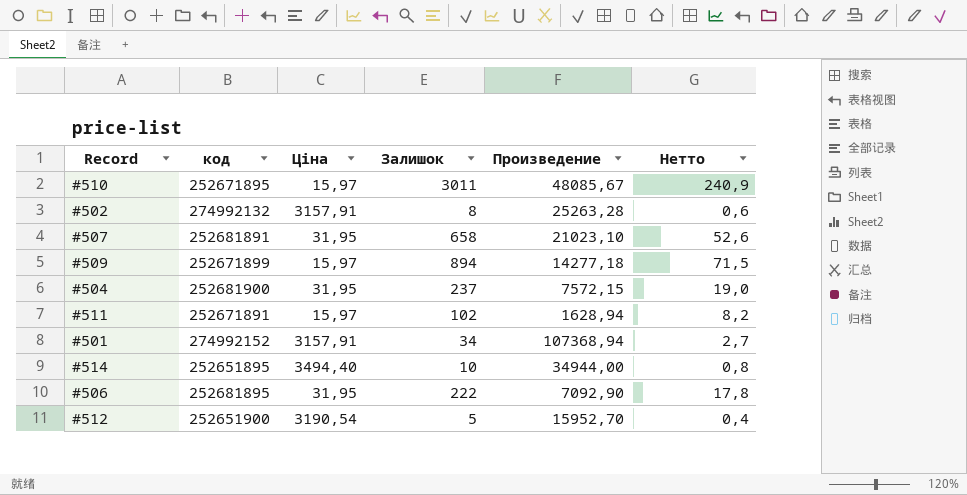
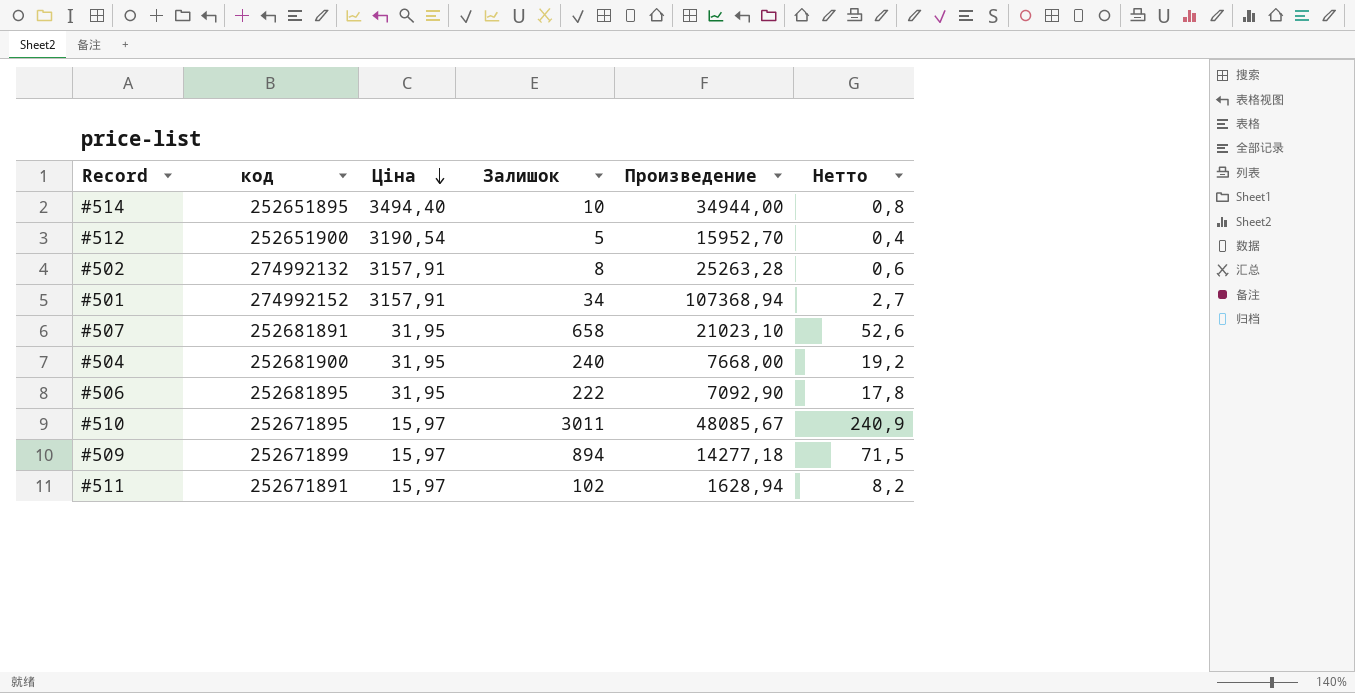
row order: none -> Ціна descending
#504 | Залишок: 237 -> 240
#504 | Произведение: 7572,15 -> 7668,00
#504 | Нетто: 19,0 -> 19,2

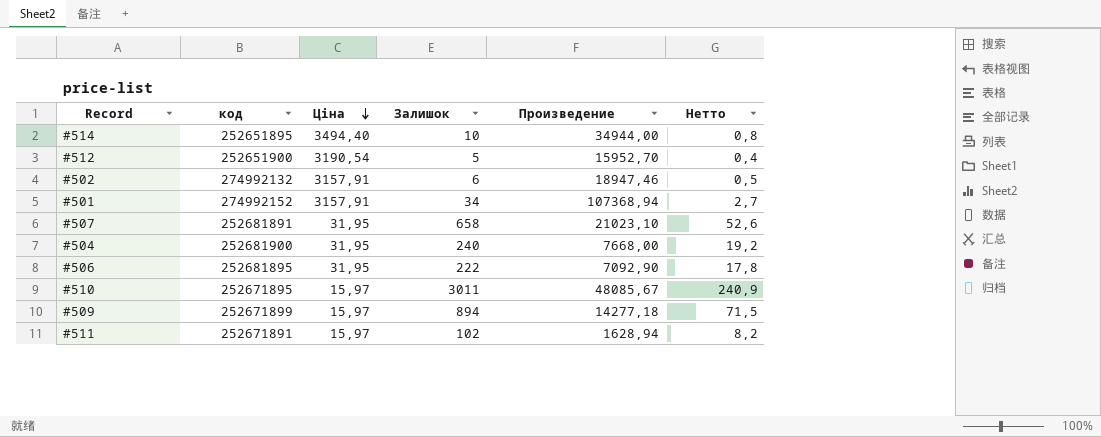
#502 | Залишок: 8 -> 6
#502 | Произведение: 25263,28 -> 18947,46
#502 | Нетто: 0,6 -> 0,5

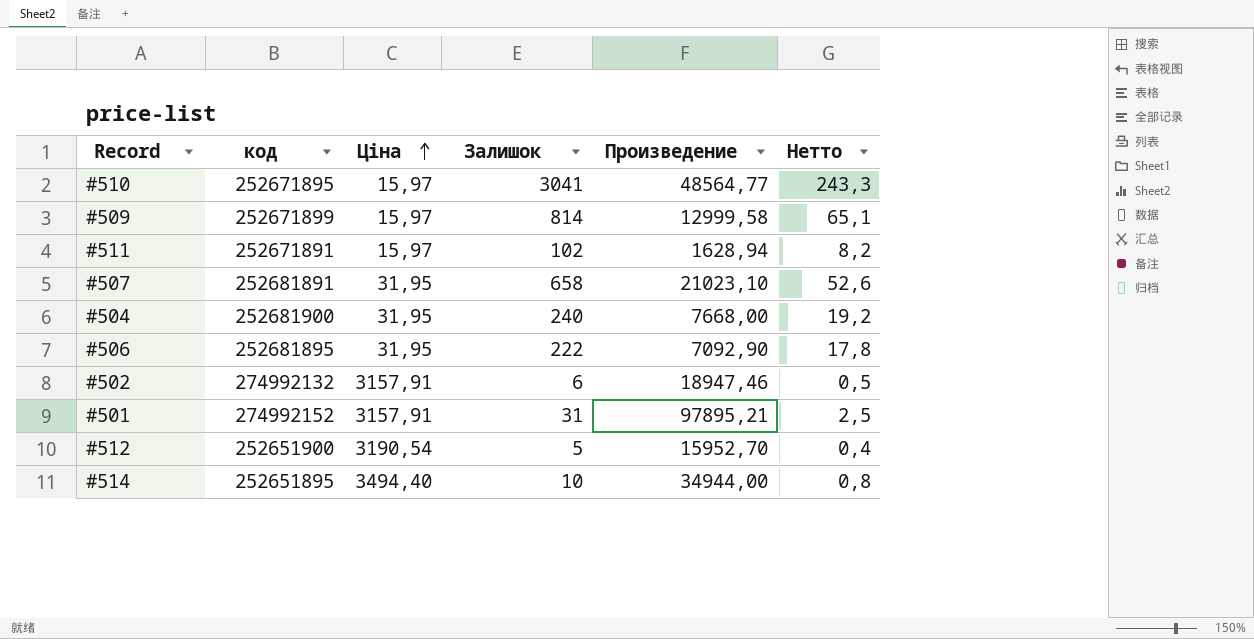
row order: Ціна descending -> Ціна ascending
#510 | Залишок: 3011 -> 3041
#510 | Произведение: 48085,67 -> 48564,77
#510 | Нетто: 240,9 -> 243,3
#509 | Залишок: 894 -> 814
#509 | Произведение: 14277,18 -> 12999,58
#509 | Нетто: 71,5 -> 65,1
#501 | Залишок: 34 -> 31
#501 | Произведение: 107368,94 -> 97895,21
#501 | Нетто: 2,7 -> 2,5

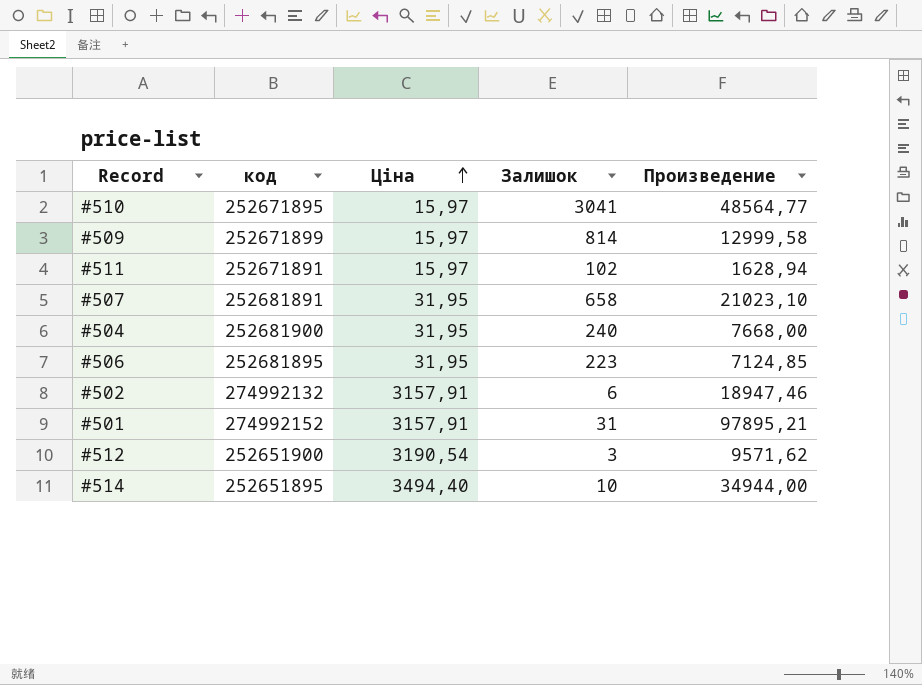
column Нетто | formula: [Залишок] * 0,08 -> none
#506 | Залишок: 222 -> 223
#506 | Произведение: 7092,90 -> 7124,85
#512 | Залишок: 5 -> 3
#512 | Произведение: 15952,70 -> 9571,62

